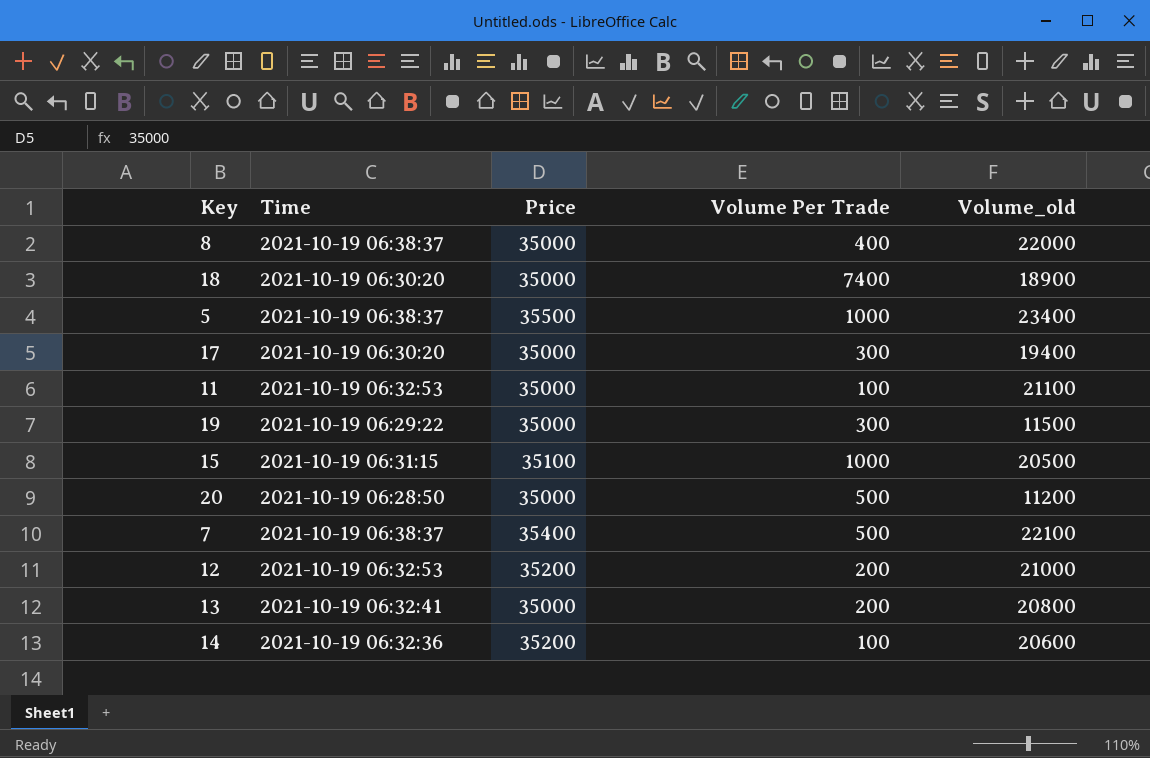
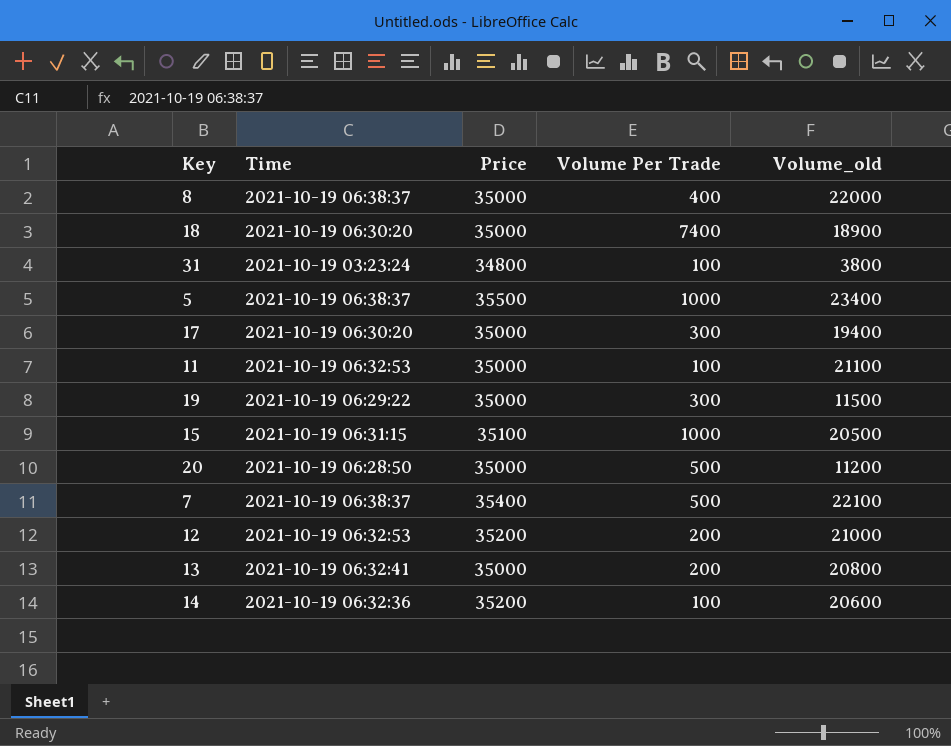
row 31: none -> 2021-10-19 03:23:24 | 34800 | 100 | 3800

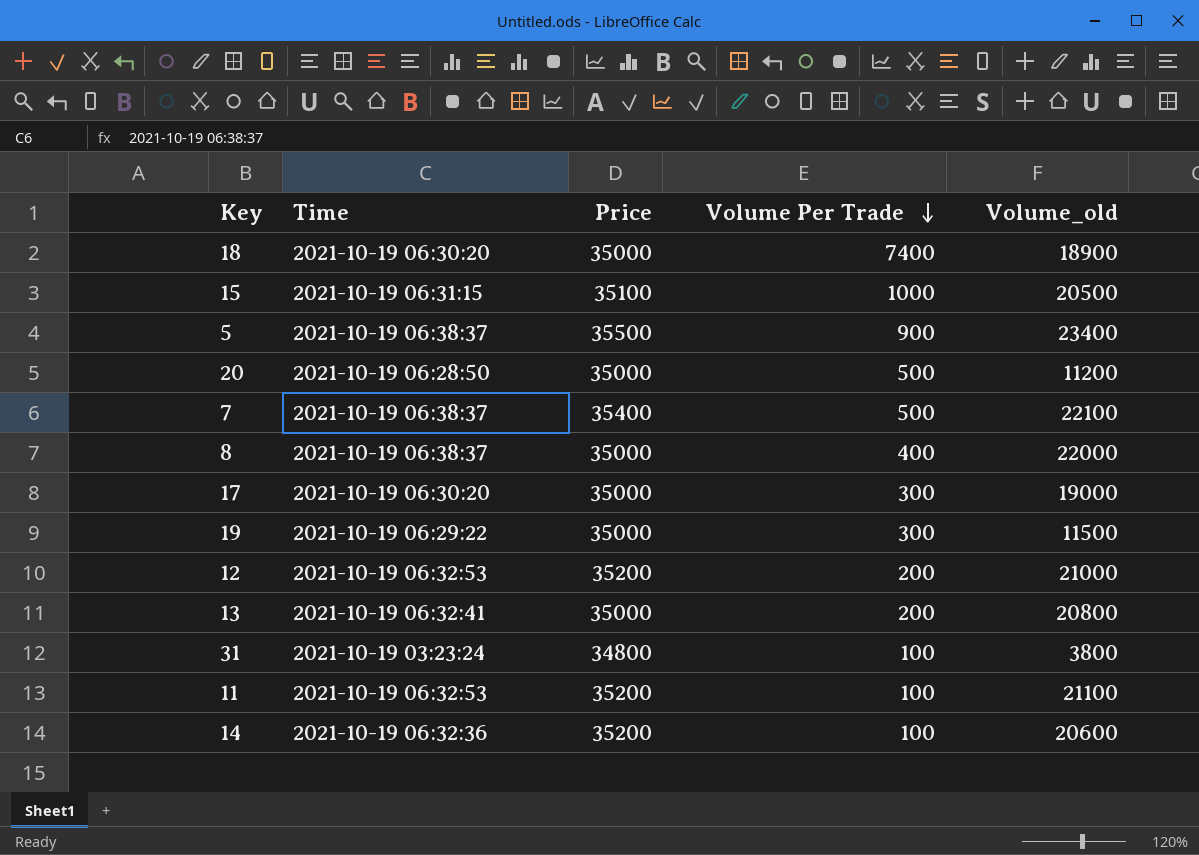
row order: none -> Volume Per Trade descending
5 | Volume Per Trade: 1000 -> 900
17 | Volume_old: 19400 -> 19000
11 | Price: 35000 -> 35200

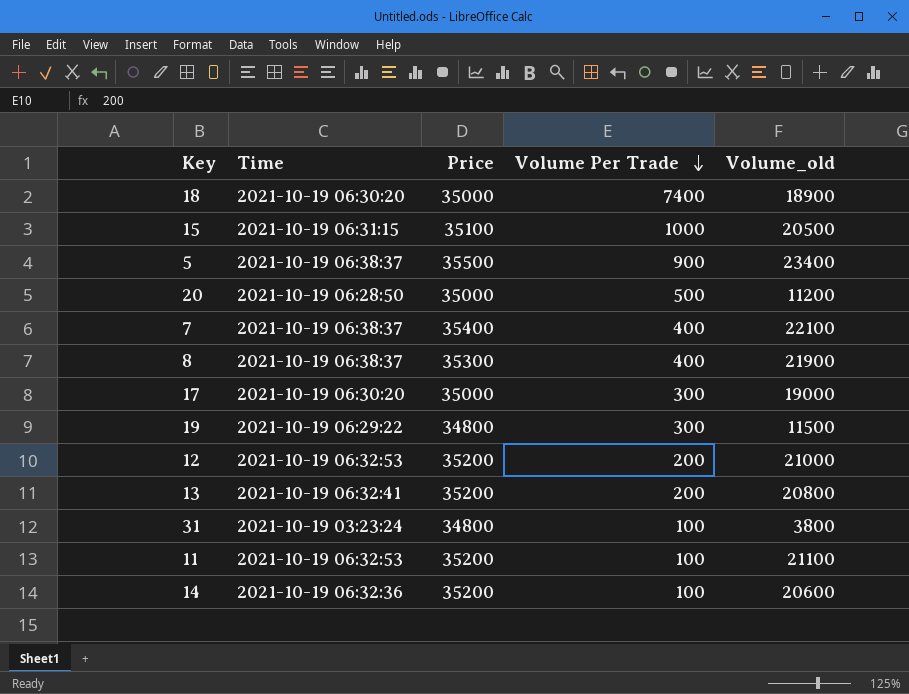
7 | Volume Per Trade: 500 -> 400
8 | Price: 35000 -> 35300
8 | Volume_old: 22000 -> 21900
19 | Price: 35000 -> 34800
13 | Price: 35000 -> 35200

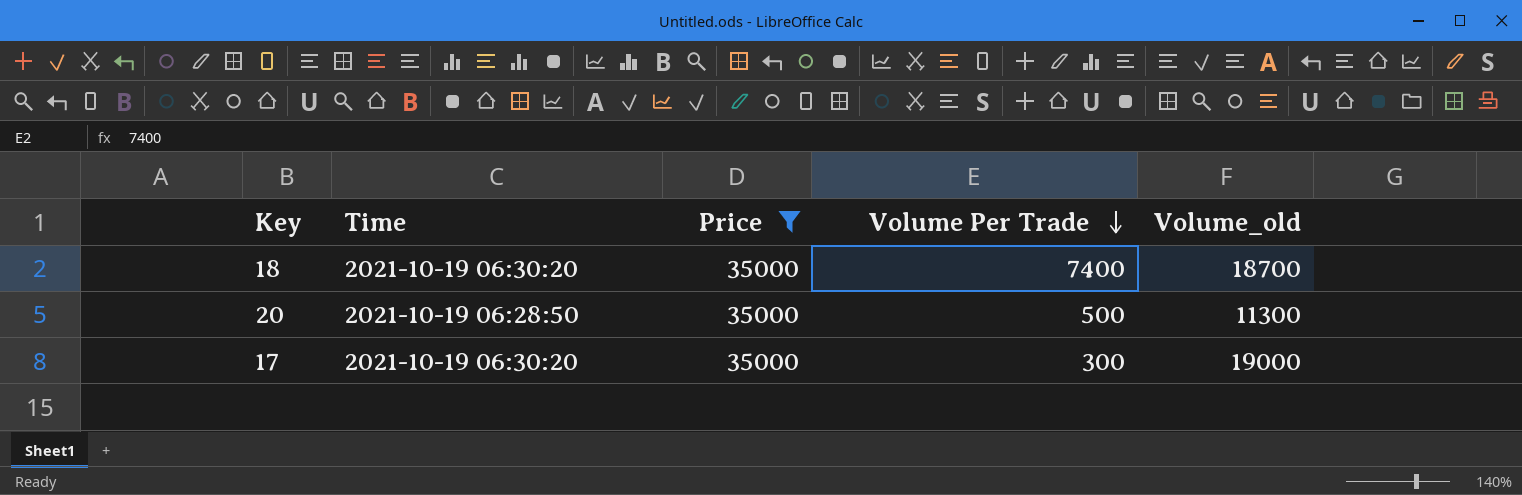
filter: none -> Price = 35000
18 | Volume_old: 18900 -> 18700
20 | Volume_old: 11200 -> 11300

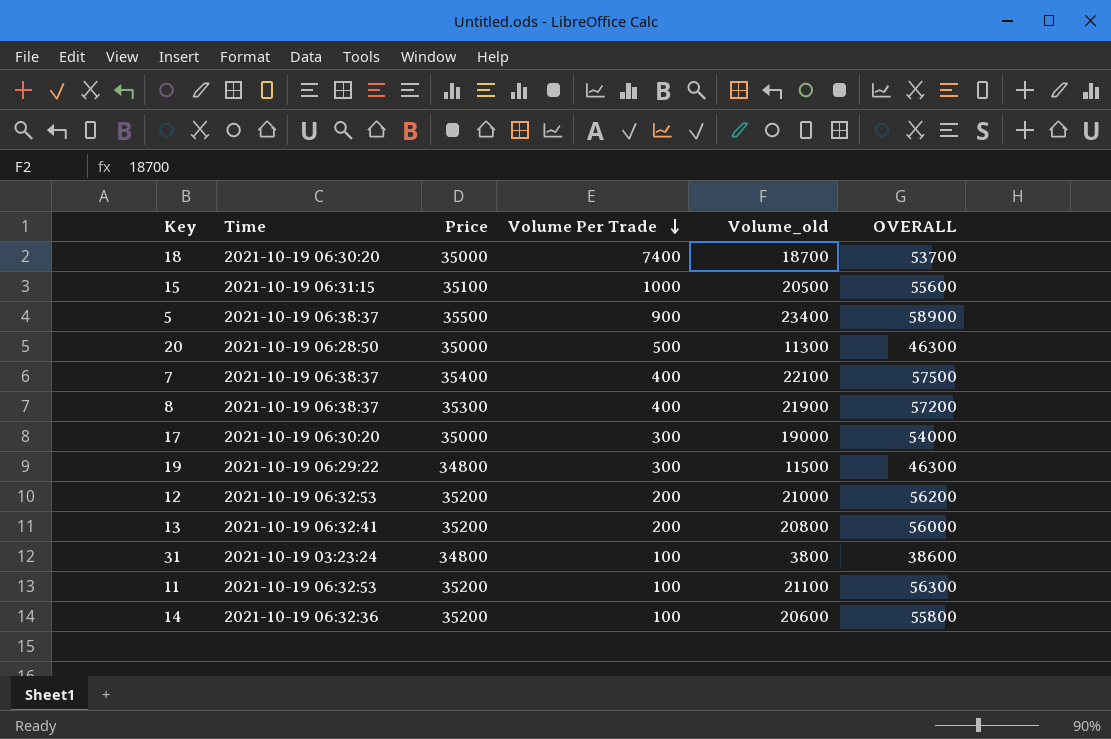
filter: Price = 35000 -> none
column OVERALL | formula: none -> [Price] + [Volume_old]

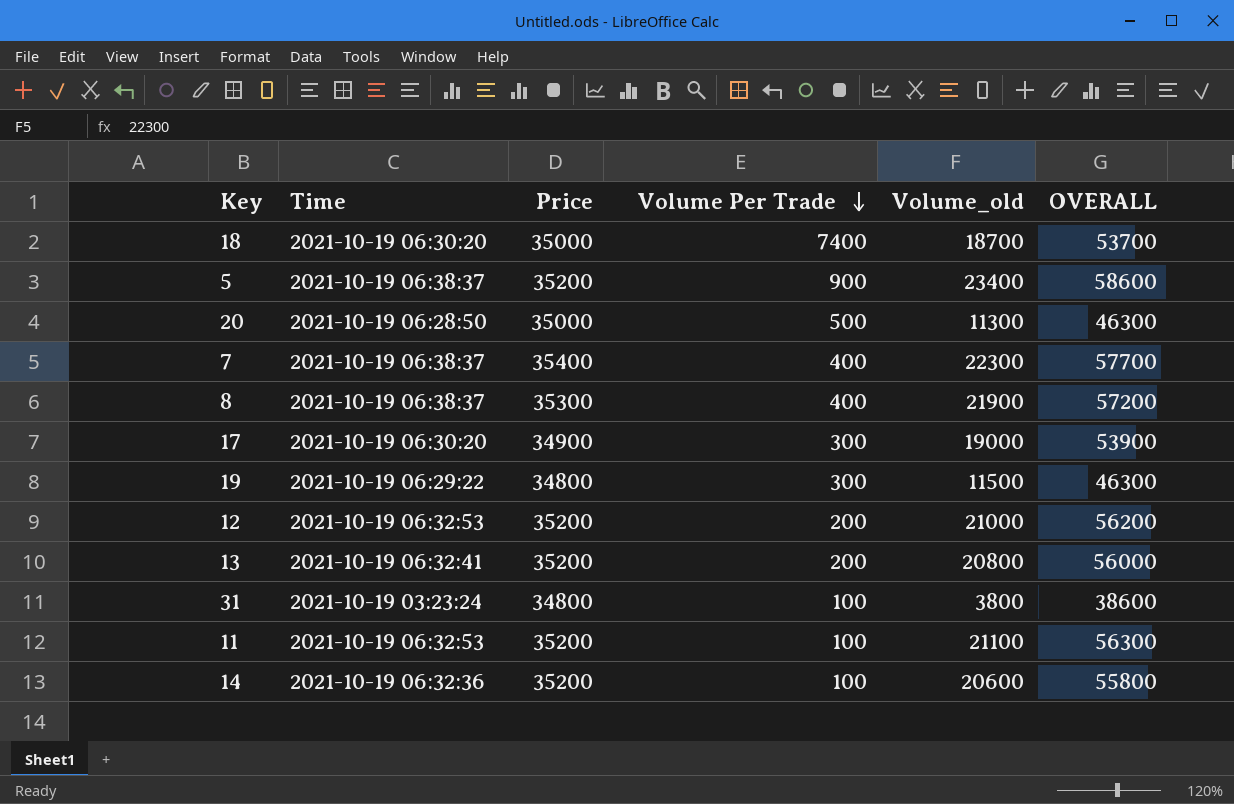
row 15: 2021-10-19 06:31:15 | 35100 | 1000 | 20500 | 55600 -> none
5 | Price: 35500 -> 35200
5 | OVERALL: 58900 -> 58600
7 | Volume_old: 22100 -> 22300
7 | OVERALL: 57500 -> 57700
17 | Price: 35000 -> 34900
17 | OVERALL: 54000 -> 53900

